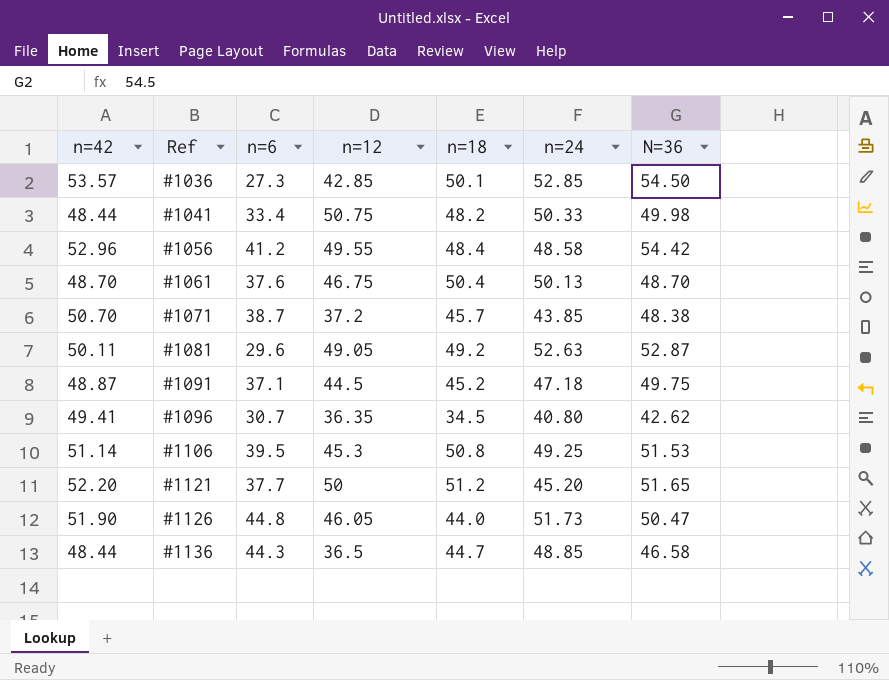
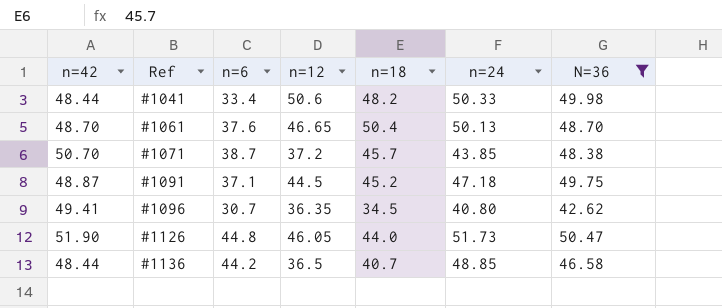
filter: none -> N=36 <= 50.47
#1041 | n=12: 50.75 -> 50.6
#1061 | n=12: 46.75 -> 46.65
#1136 | n=6: 44.3 -> 44.2
#1136 | n=18: 44.7 -> 40.7

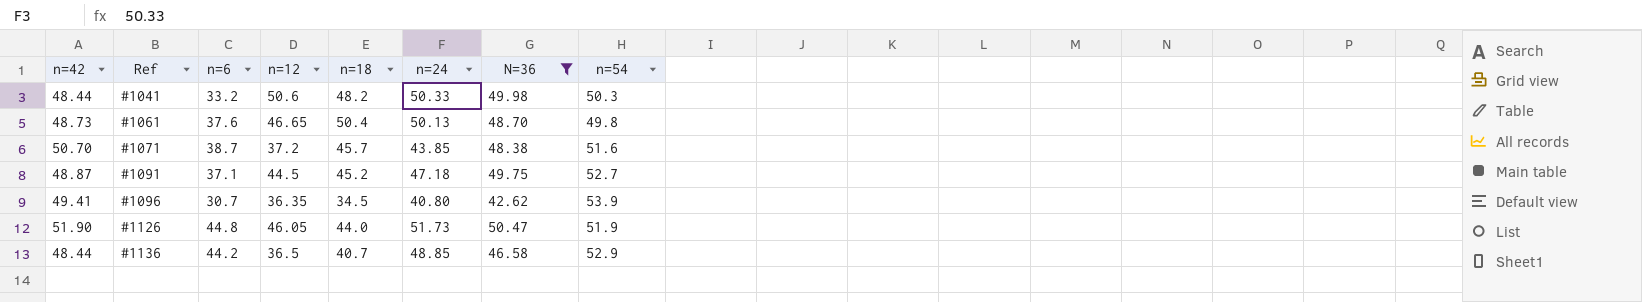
column n=54 | position: none -> 8
#1041 | n=6: 33.4 -> 33.2
#1061 | n=42: 48.70 -> 48.73

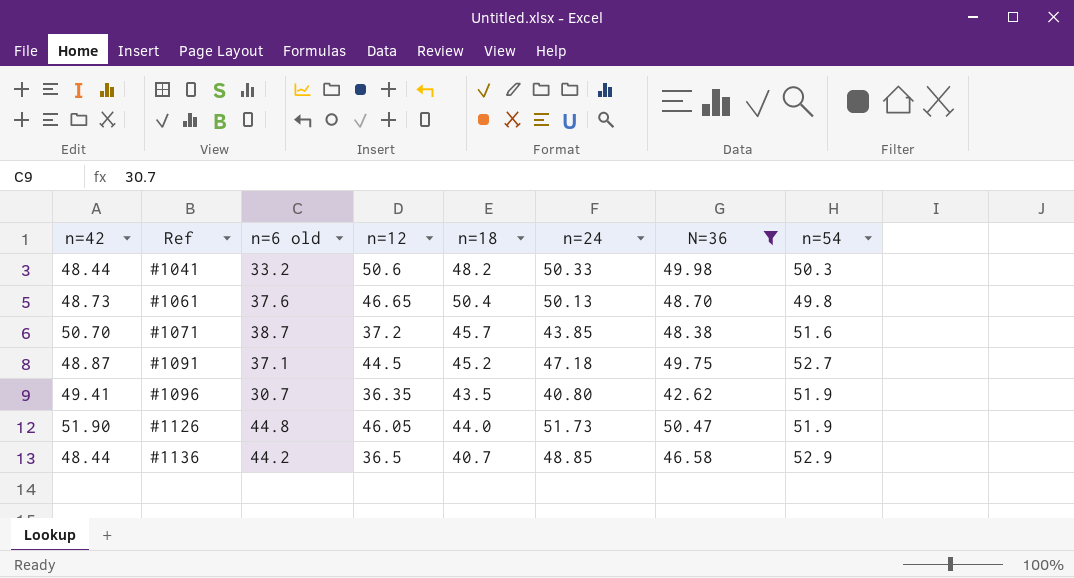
column name: n=6 -> n=6 old
#1096 | n=18: 34.5 -> 43.5
#1096 | n=54: 53.9 -> 51.9

